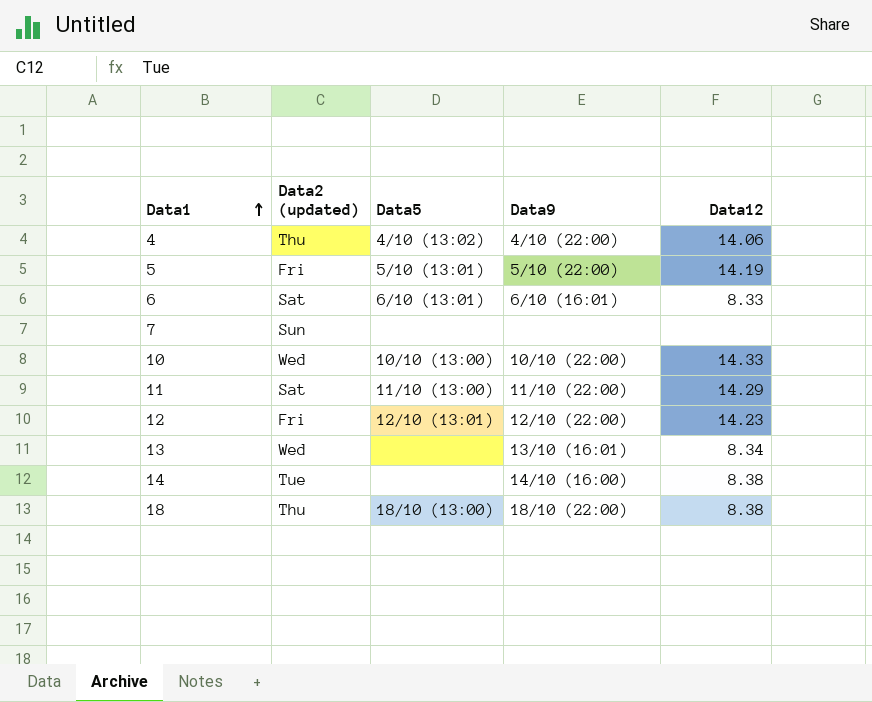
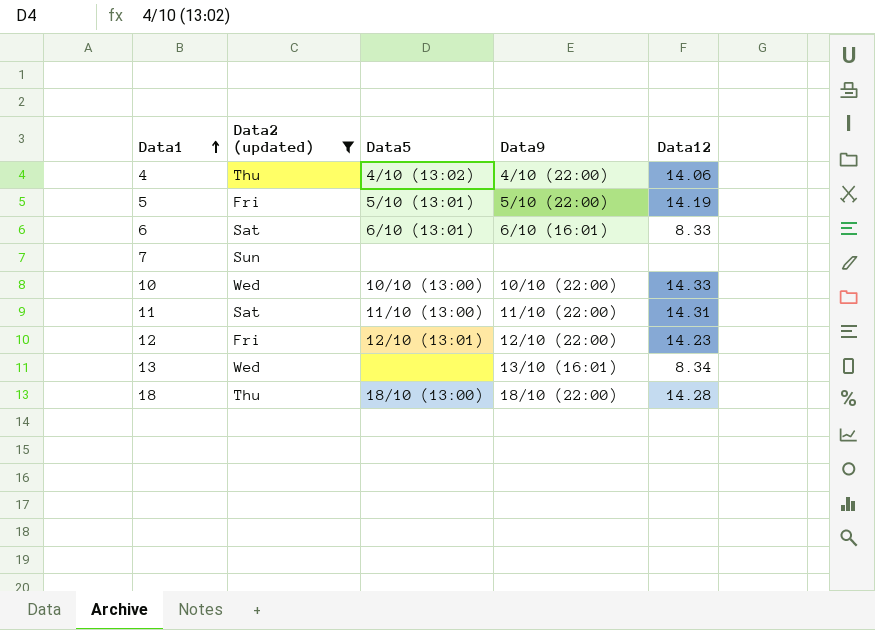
filter: none -> Data2 (updated) != Tue
11 | Data12: 14.29 -> 14.31
18 | Data12: 8.38 -> 14.28

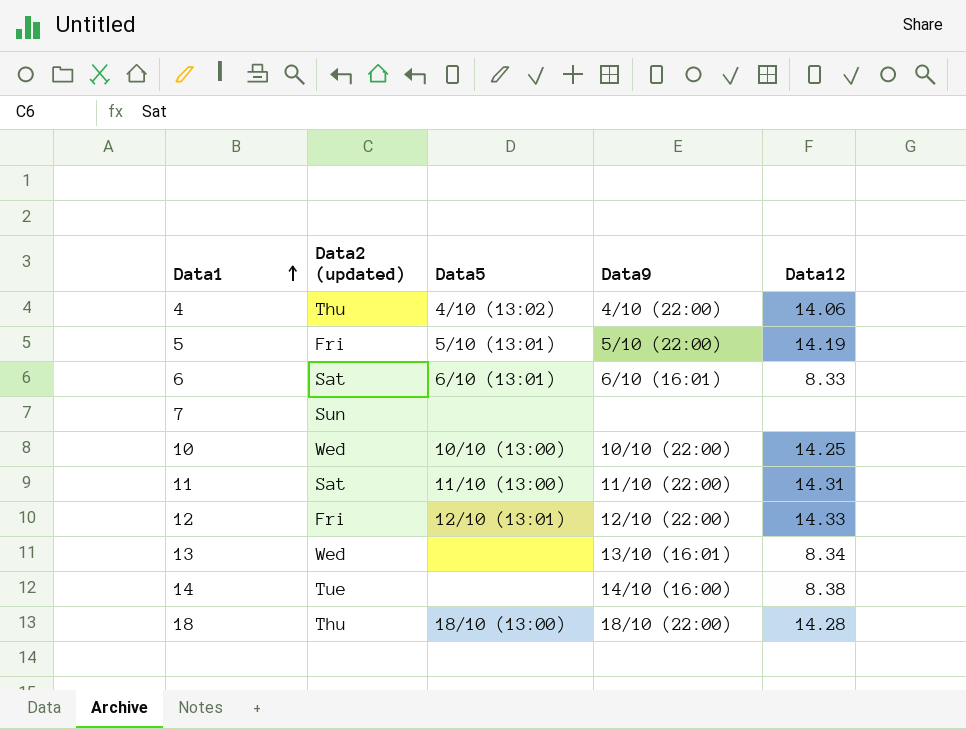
filter: Data2 (updated) != Tue -> none
10 | Data12: 14.33 -> 14.25
12 | Data12: 14.23 -> 14.33

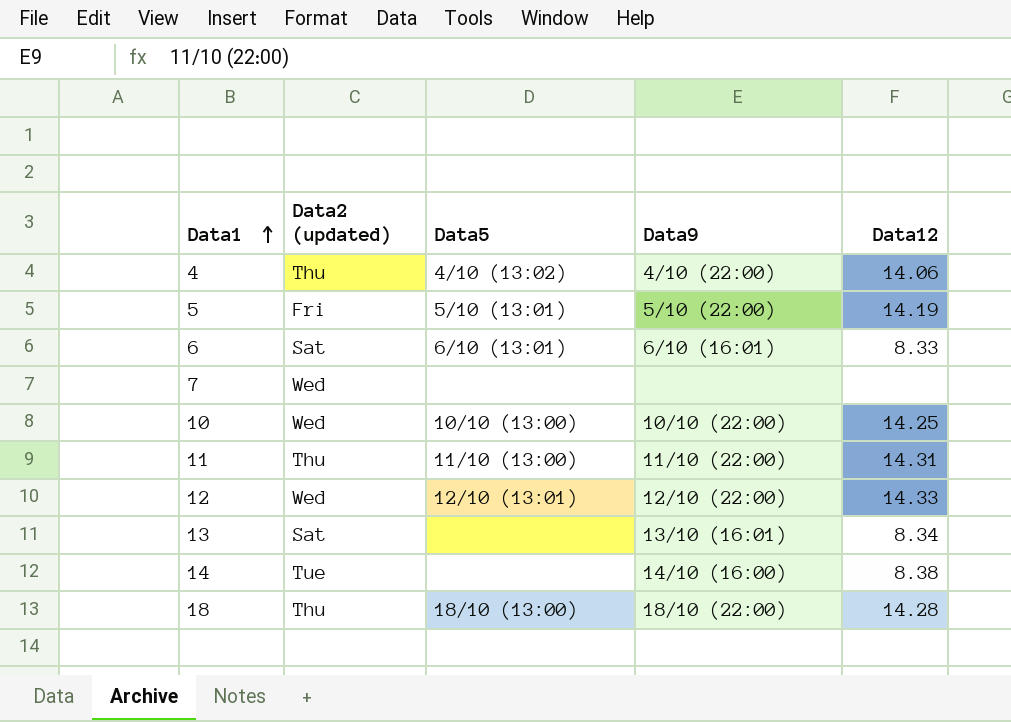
7 | Data2 (updated): Sun -> Wed
11 | Data2 (updated): Sat -> Thu
12 | Data2 (updated): Fri -> Wed
13 | Data2 (updated): Wed -> Sat

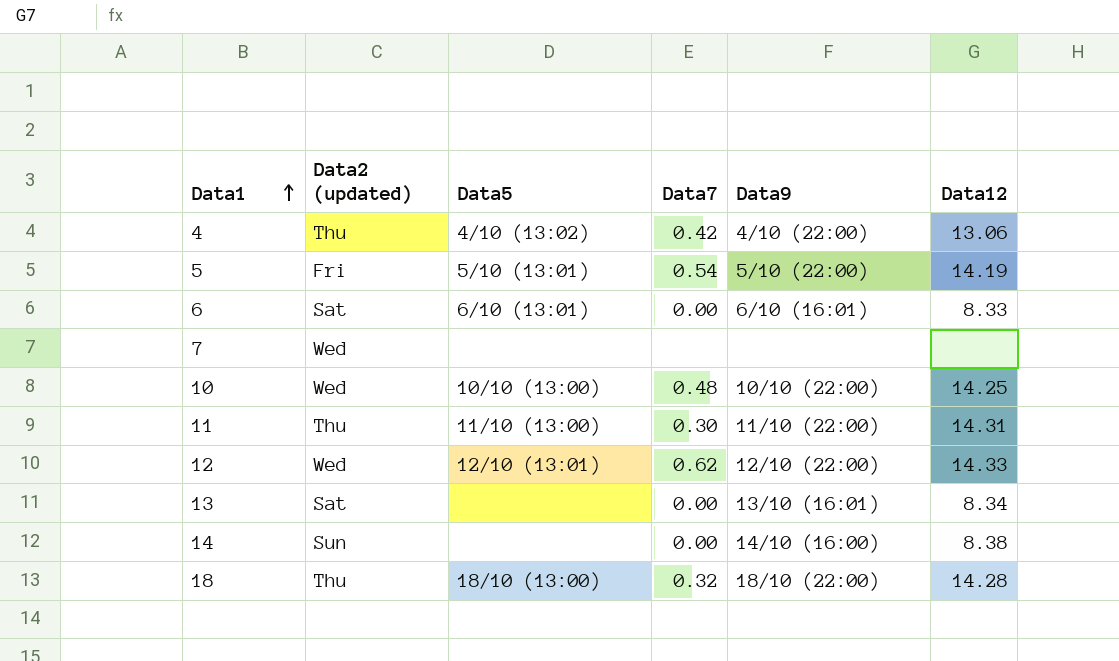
column Data7 | position: none -> 4
4 | Data12: 14.06 -> 13.06
14 | Data2 (updated): Tue -> Sun

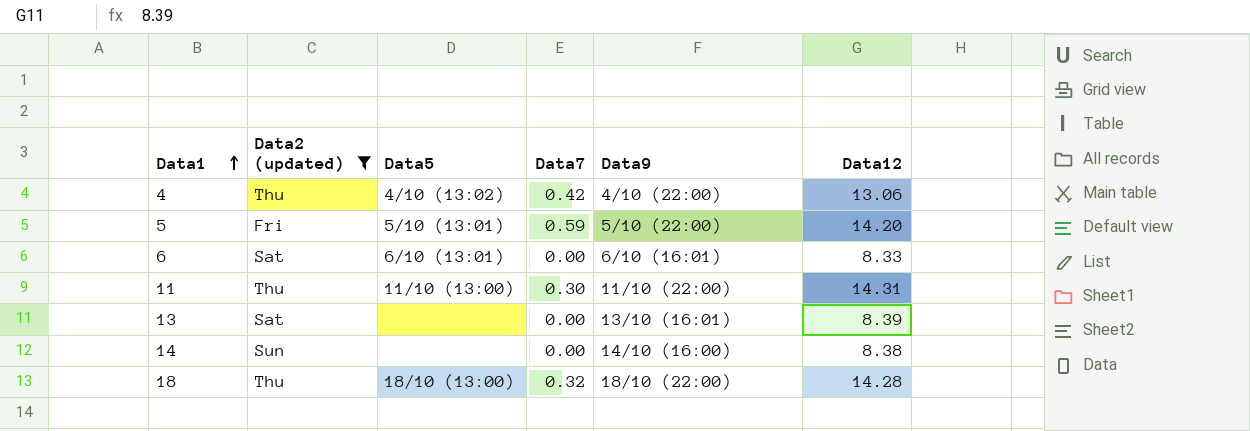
filter: none -> Data2 (updated) != Wed
5 | Data7: 0.54 -> 0.59
5 | Data12: 14.19 -> 14.20
13 | Data12: 8.34 -> 8.39

